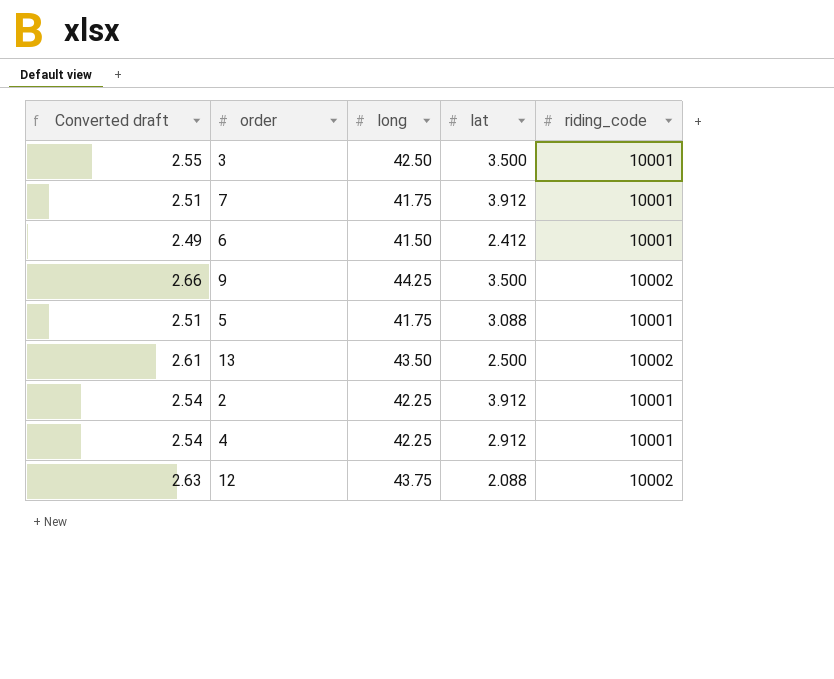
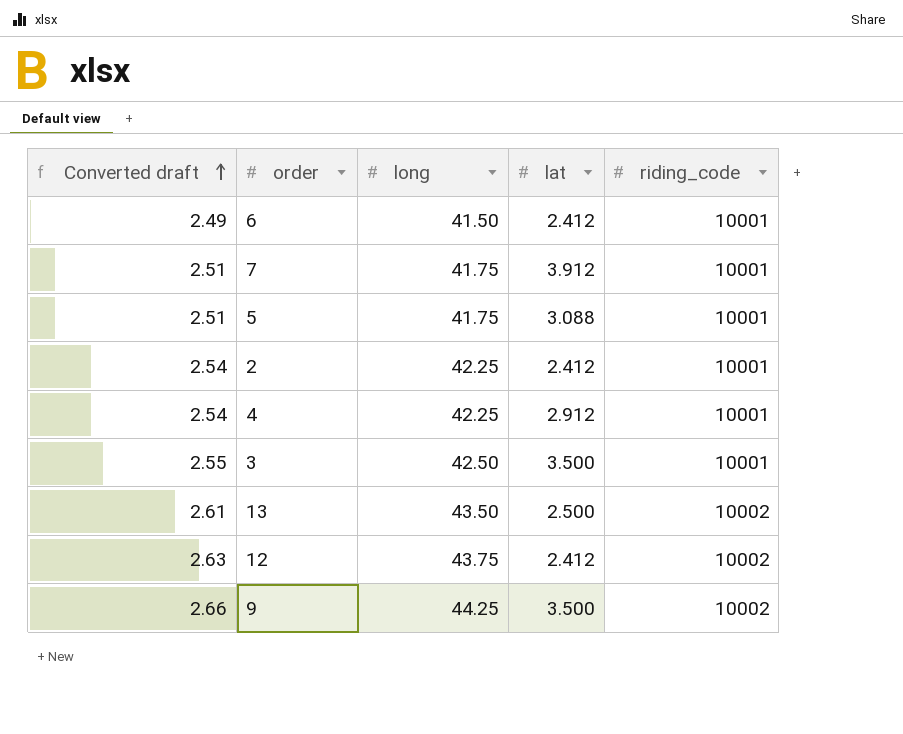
row order: none -> Converted draft ascending
2 | lat: 3.912 -> 2.412
12 | lat: 2.088 -> 2.412

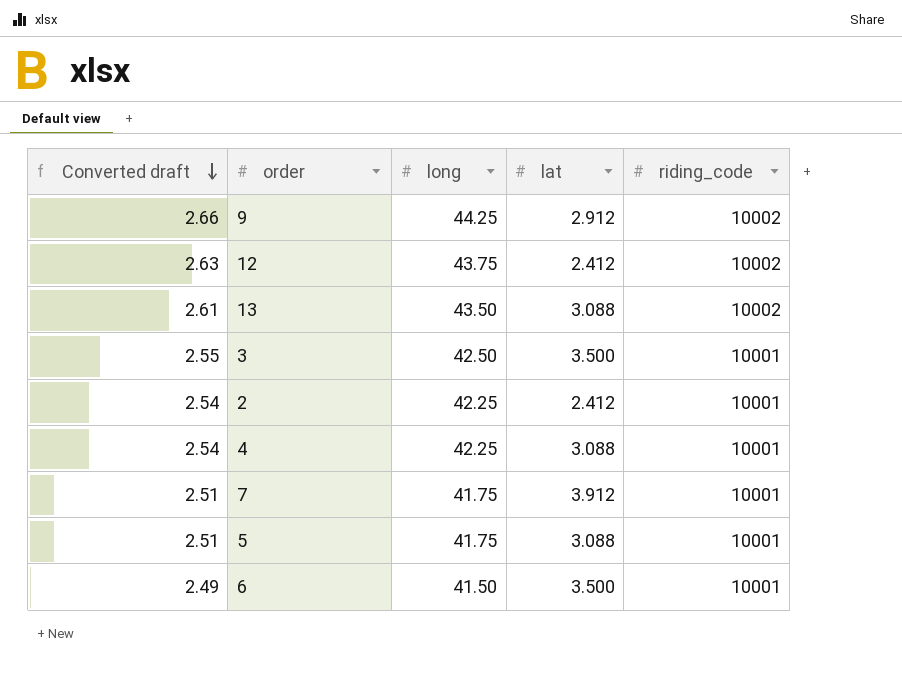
row order: Converted draft ascending -> Converted draft descending
9 | lat: 3.500 -> 2.912
13 | lat: 2.500 -> 3.088
4 | lat: 2.912 -> 3.088
6 | lat: 2.412 -> 3.500

